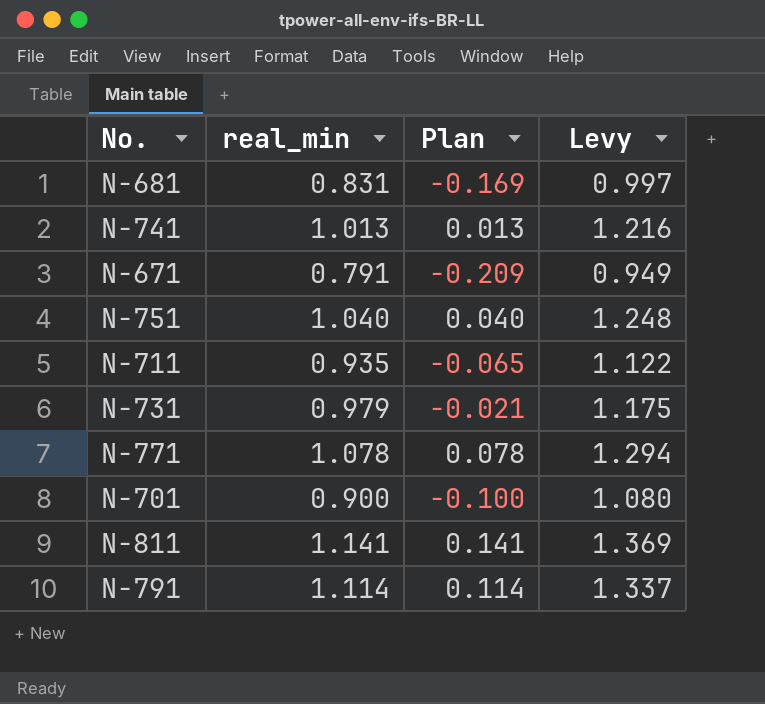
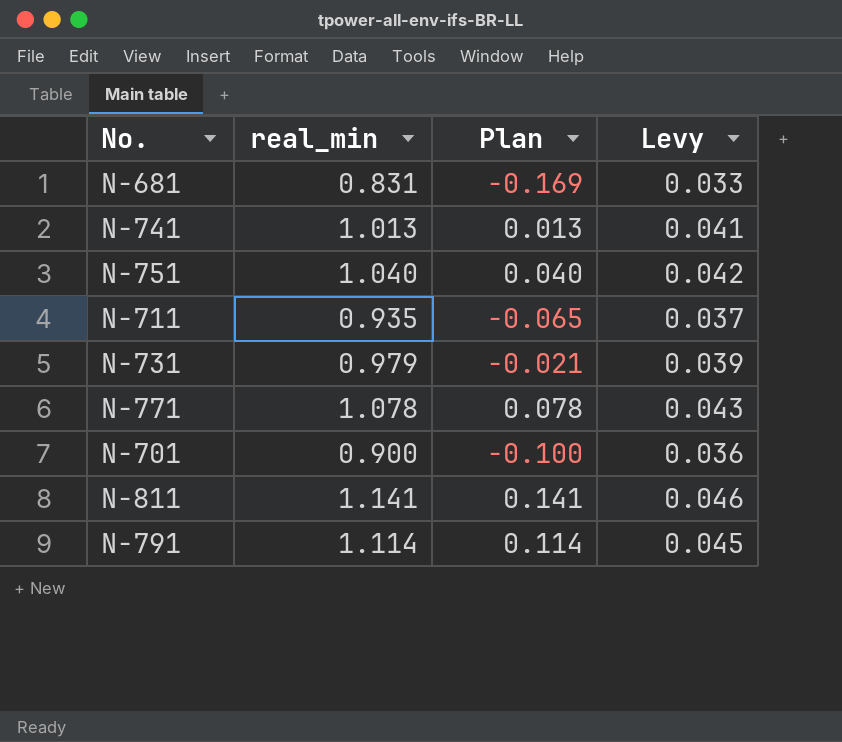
column Levy | formula: [real_min] * 1.2 -> [real_min] * 0.04
row N-671: 0.791 | -0.209 | 0.949 -> none

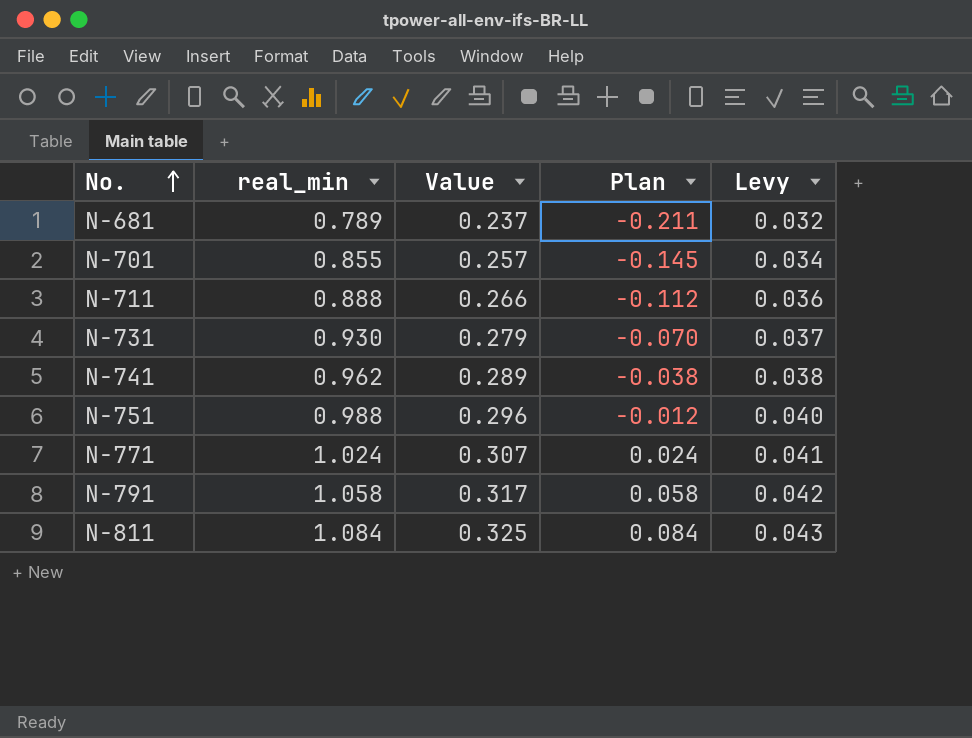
row order: none -> No. ascending
column Value | formula: none -> [real_min] * 0.3
N-681 | real_min: 0.831 -> 0.789
N-681 | Plan: -0.169 -> -0.211
N-681 | Levy: 0.033 -> 0.032
N-701 | real_min: 0.900 -> 0.855
N-701 | Plan: -0.100 -> -0.145
N-701 | Levy: 0.036 -> 0.034
N-711 | real_min: 0.935 -> 0.888
N-711 | Plan: -0.065 -> -0.112
N-711 | Levy: 0.037 -> 0.036
N-731 | real_min: 0.979 -> 0.930
N-731 | Plan: -0.021 -> -0.070
N-731 | Levy: 0.039 -> 0.037
N-741 | real_min: 1.013 -> 0.962
N-741 | Plan: 0.013 -> -0.038
N-741 | Levy: 0.041 -> 0.038
N-751 | real_min: 1.040 -> 0.988
N-751 | Plan: 0.040 -> -0.012
N-751 | Levy: 0.042 -> 0.040
N-771 | real_min: 1.078 -> 1.024
N-771 | Plan: 0.078 -> 0.024
N-771 | Levy: 0.043 -> 0.041
N-791 | real_min: 1.114 -> 1.058
N-791 | Plan: 0.114 -> 0.058
N-791 | Levy: 0.045 -> 0.042
N-811 | real_min: 1.141 -> 1.084
N-811 | Plan: 0.141 -> 0.084
N-811 | Levy: 0.046 -> 0.043

